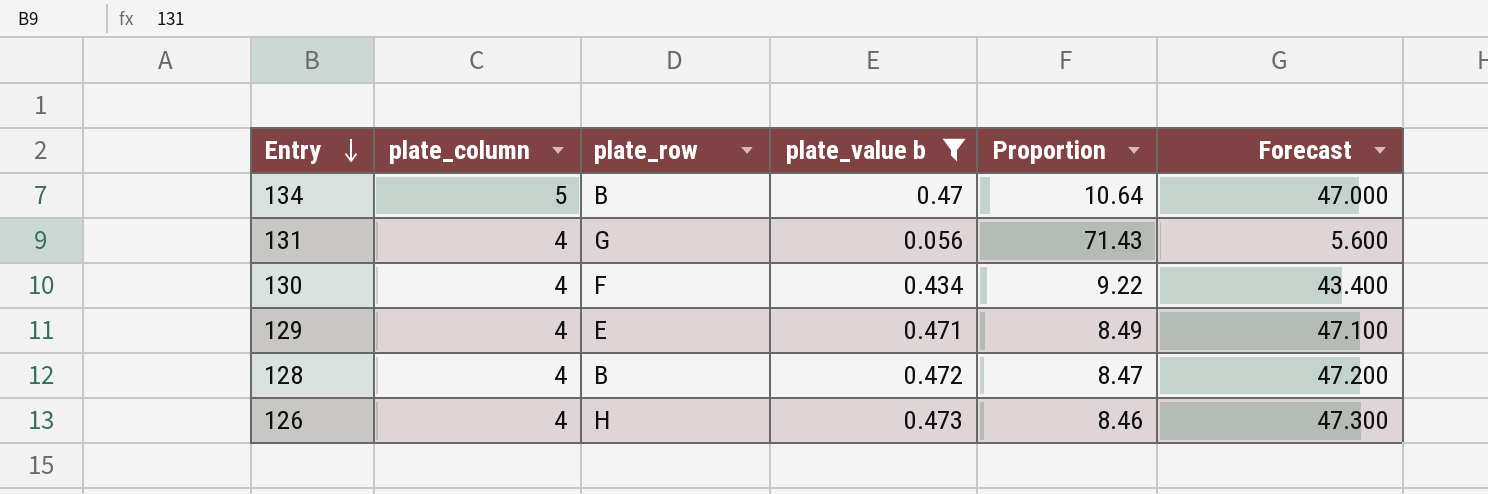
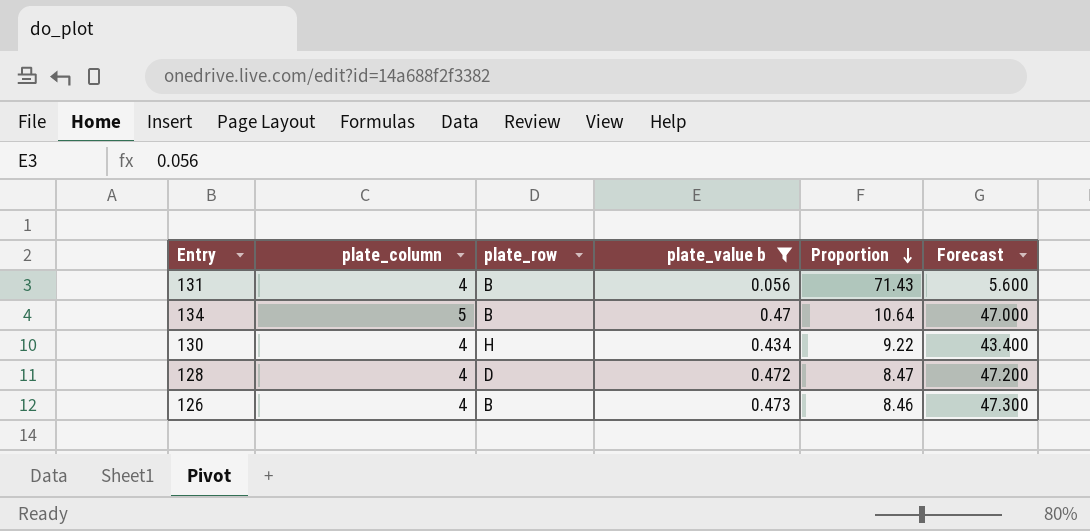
row order: Entry descending -> Proportion descending
row 129: 4 | E | 0.471 | 8.49 | 47.100 -> none
131 | plate_row: G -> B
130 | plate_row: F -> H
128 | plate_row: B -> D
126 | plate_row: H -> B

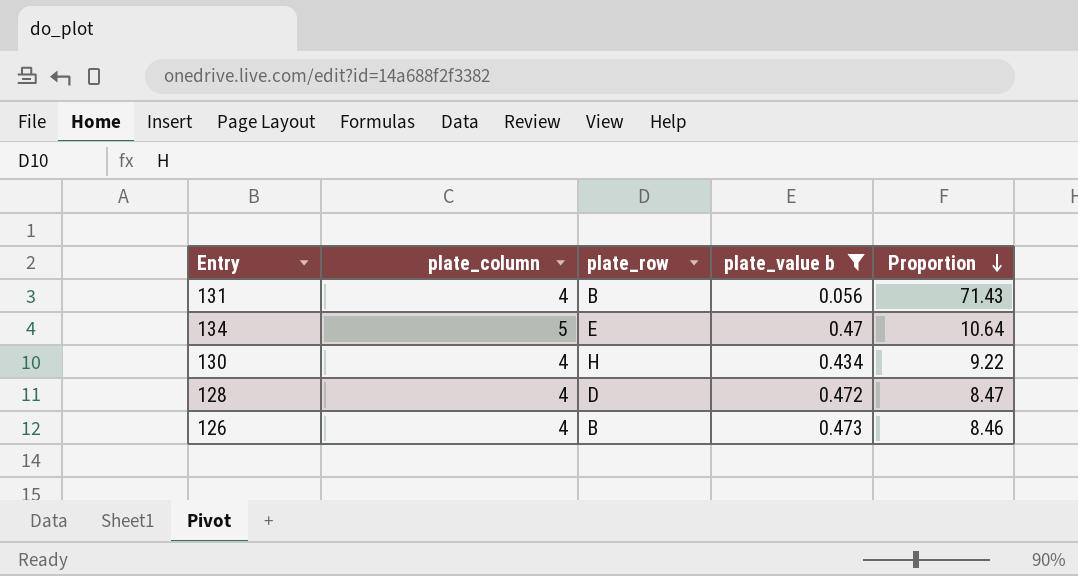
column Forecast | formula: [plate_value b] * 100 -> none
134 | plate_row: B -> E

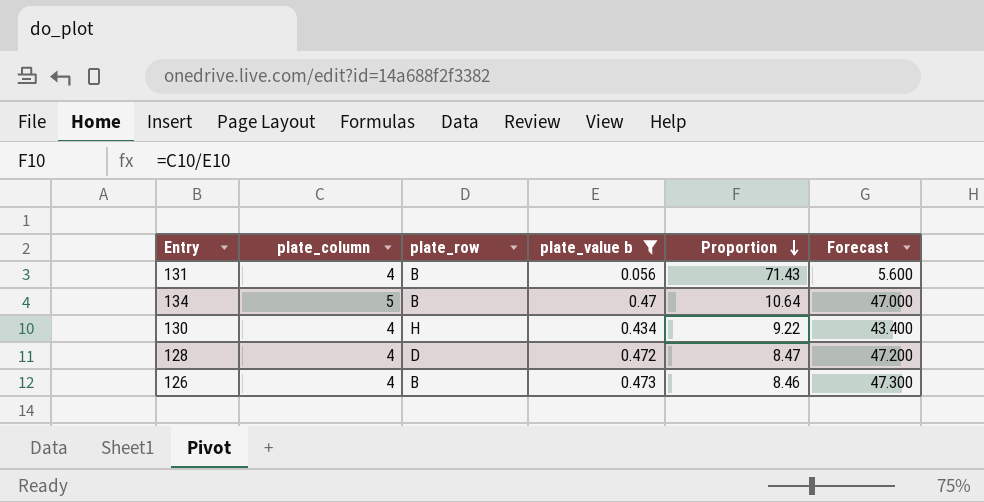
column Forecast | formula: none -> [plate_value b] * 100
134 | plate_row: E -> B

